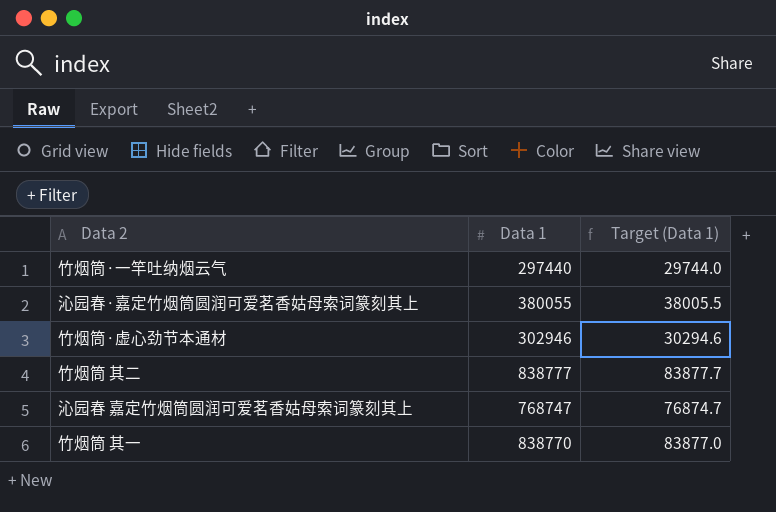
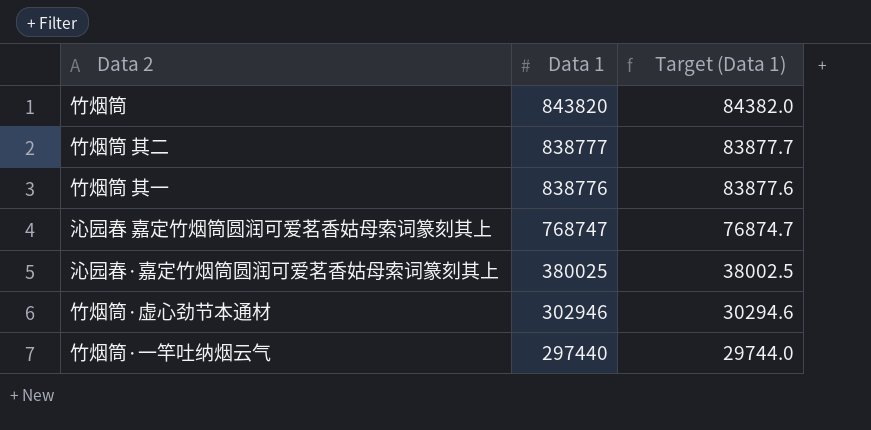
row order: none -> Data 1 descending
row 竹烟筒: none -> 843820 | 84382.0
竹烟筒 其一 | Data 1: 838770 -> 838776
竹烟筒 其一 | Target (Data 1): 83877.0 -> 83877.6
沁园春·嘉定竹烟筒圆润可爱茗香姑母索词篆刻其上 | Data 1: 380055 -> 380025
沁园春·嘉定竹烟筒圆润可爱茗香姑母索词篆刻其上 | Target (Data 1): 38005.5 -> 38002.5

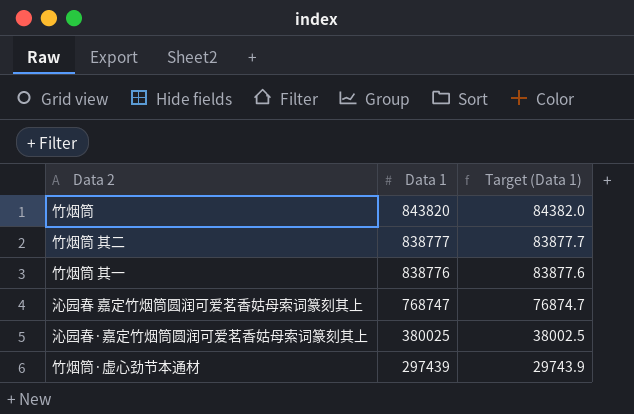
row 竹烟筒·一竿吐纳烟云气: 297440 | 29744.0 -> none
竹烟筒·虚心劲节本通材 | Data 1: 302946 -> 297439
竹烟筒·虚心劲节本通材 | Target (Data 1): 30294.6 -> 29743.9

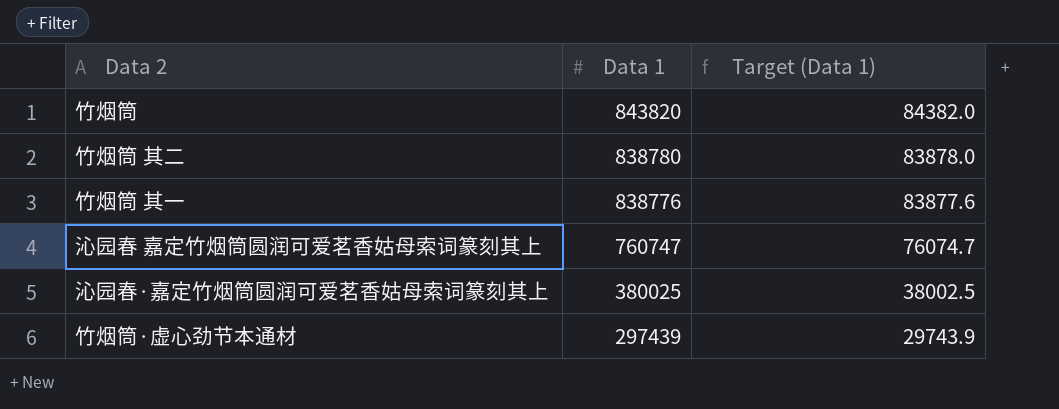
竹烟筒 其二 | Data 1: 838777 -> 838780
竹烟筒 其二 | Target (Data 1): 83877.7 -> 83878.0
沁园春 嘉定竹烟筒圆润可爱茗香姑母索词篆刻其上 | Data 1: 768747 -> 760747
沁园春 嘉定竹烟筒圆润可爱茗香姑母索词篆刻其上 | Target (Data 1): 76874.7 -> 76074.7

